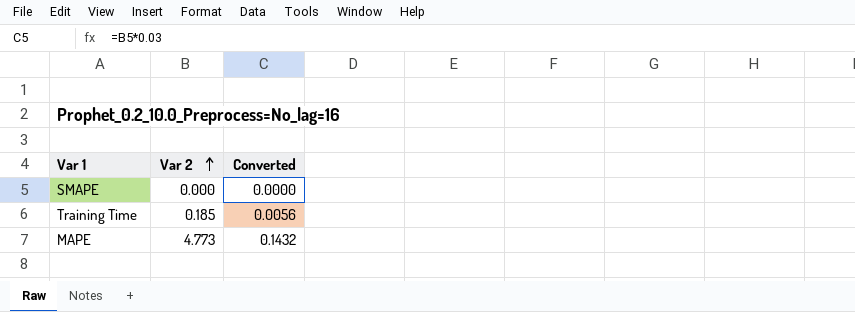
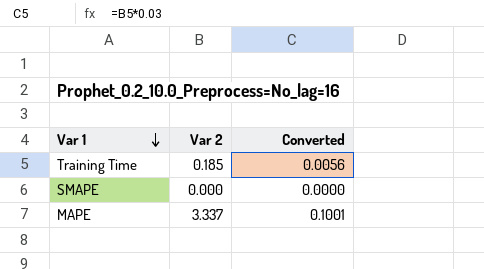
row order: Var 2 ascending -> Var 1 descending
MAPE | Var 2: 4.773 -> 3.337
MAPE | Converted: 0.1432 -> 0.1001

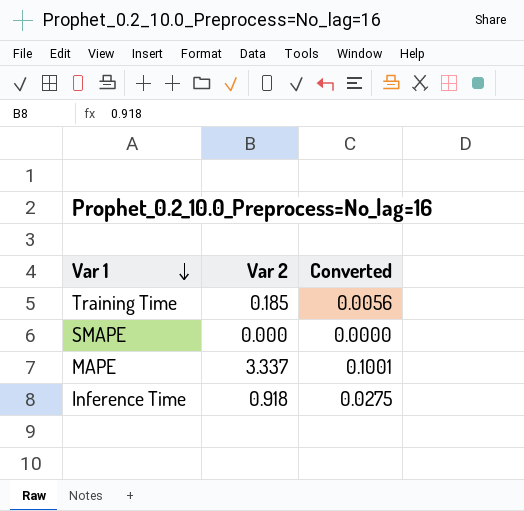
row Inference Time: none -> 0.918 | 0.0275

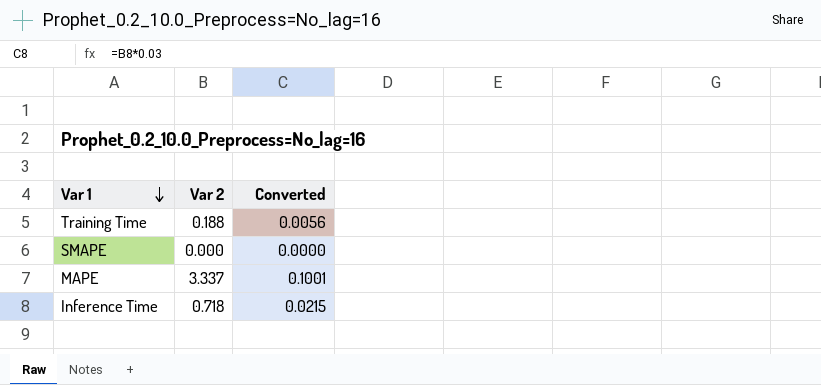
Training Time | Var 2: 0.185 -> 0.188
Inference Time | Var 2: 0.918 -> 0.718
Inference Time | Converted: 0.0275 -> 0.0215

